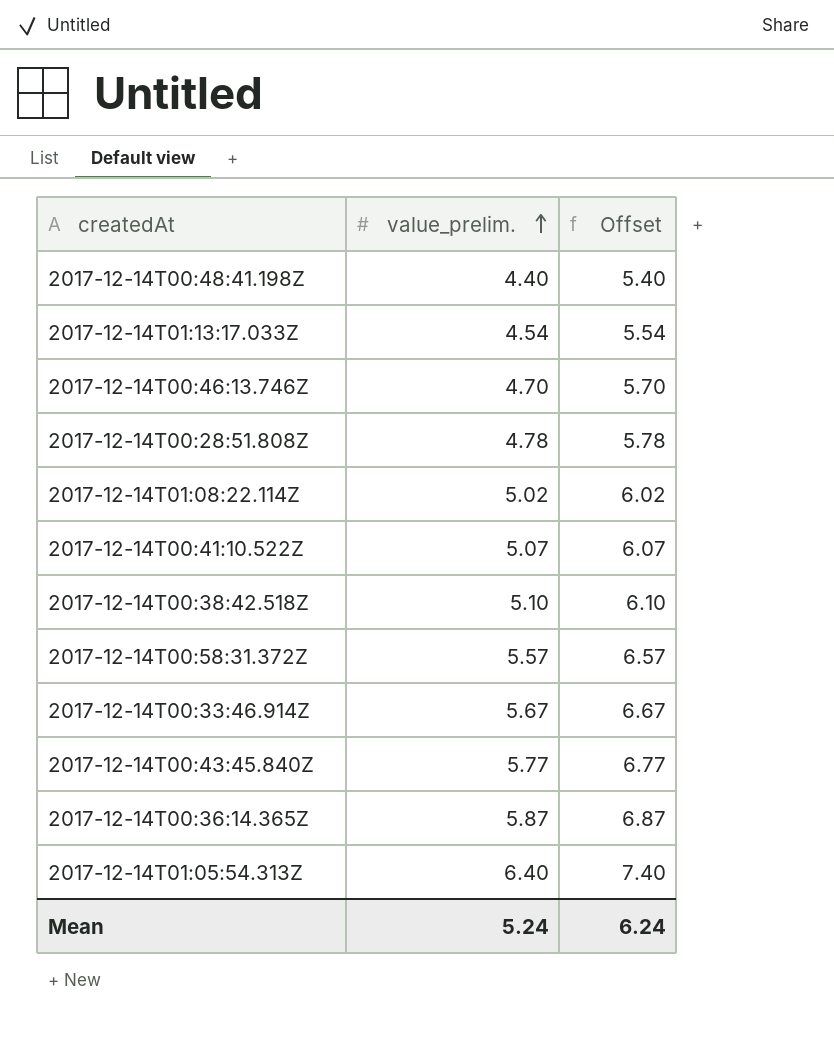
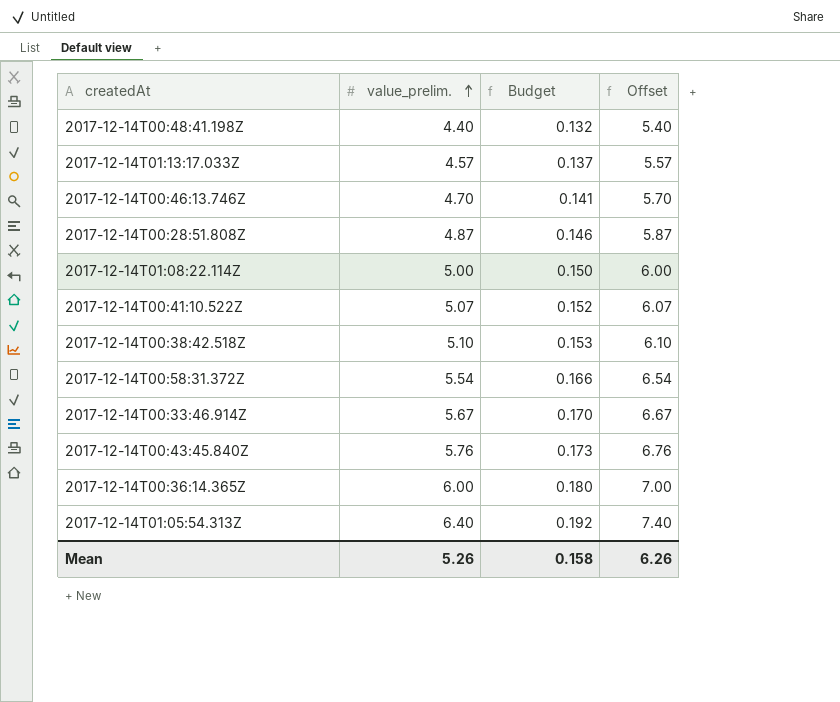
column Budget | formula: none -> [value_prelim.] * 0.03
2017-12-14T01:13:17.033Z | value_prelim.: 4.54 -> 4.57
2017-12-14T01:13:17.033Z | Offset: 5.54 -> 5.57
2017-12-14T00:28:51.808Z | value_prelim.: 4.78 -> 4.87
2017-12-14T00:28:51.808Z | Offset: 5.78 -> 5.87
2017-12-14T01:08:22.114Z | value_prelim.: 5.02 -> 5.00
2017-12-14T01:08:22.114Z | Offset: 6.02 -> 6.00
2017-12-14T00:58:31.372Z | value_prelim.: 5.57 -> 5.54
2017-12-14T00:58:31.372Z | Offset: 6.57 -> 6.54
2017-12-14T00:43:45.840Z | value_prelim.: 5.77 -> 5.76
2017-12-14T00:43:45.840Z | Offset: 6.77 -> 6.76
2017-12-14T00:36:14.365Z | value_prelim.: 5.87 -> 6.00
2017-12-14T00:36:14.365Z | Offset: 6.87 -> 7.00
Mean | value_prelim.: 5.24 -> 5.26
Mean | Offset: 6.24 -> 6.26

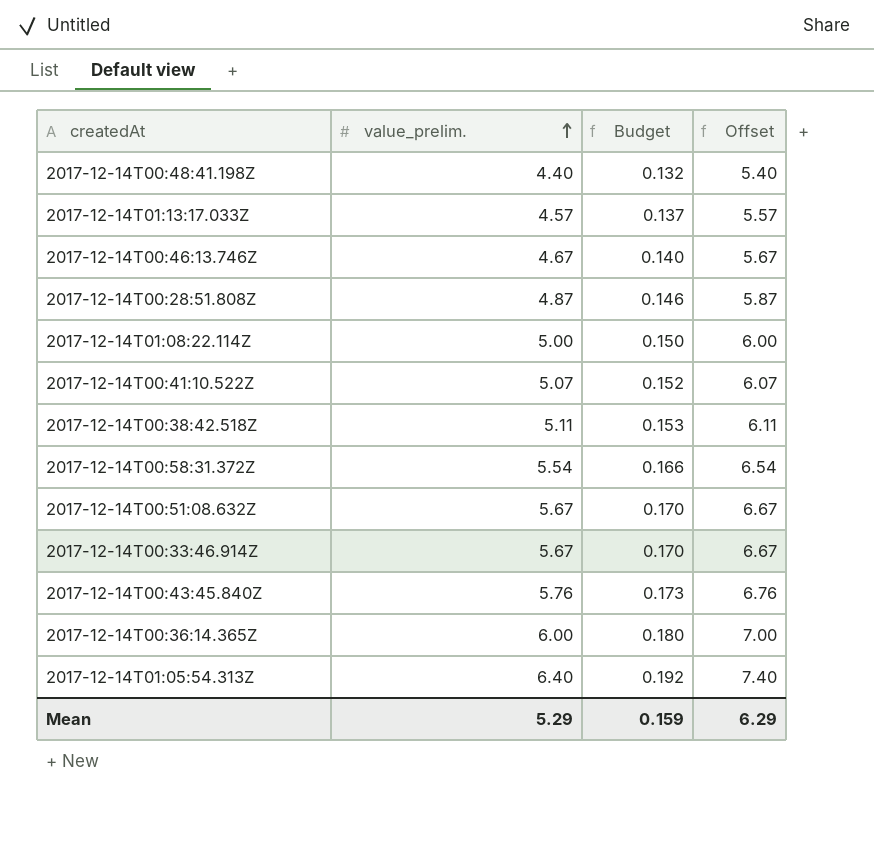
2017-12-14T00:46:13.746Z | value_prelim.: 4.70 -> 4.67
2017-12-14T00:46:13.746Z | Budget: 0.141 -> 0.140
2017-12-14T00:46:13.746Z | Offset: 5.70 -> 5.67
2017-12-14T00:38:42.518Z | value_prelim.: 5.10 -> 5.11
2017-12-14T00:38:42.518Z | Offset: 6.10 -> 6.11
row 2017-12-14T00:51:08.632Z: none -> 5.67 | 0.170 | 6.67
Mean | value_prelim.: 5.26 -> 5.29
Mean | Budget: 0.158 -> 0.159
Mean | Offset: 6.26 -> 6.29

